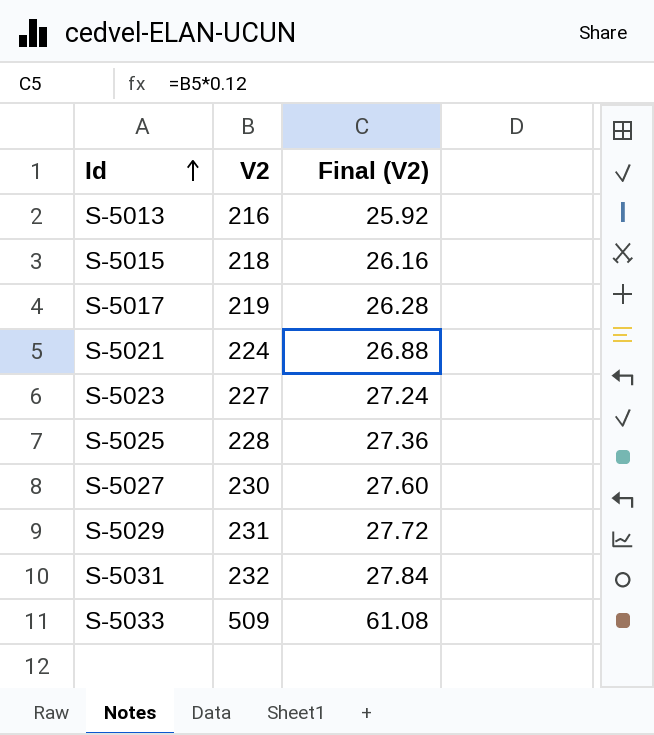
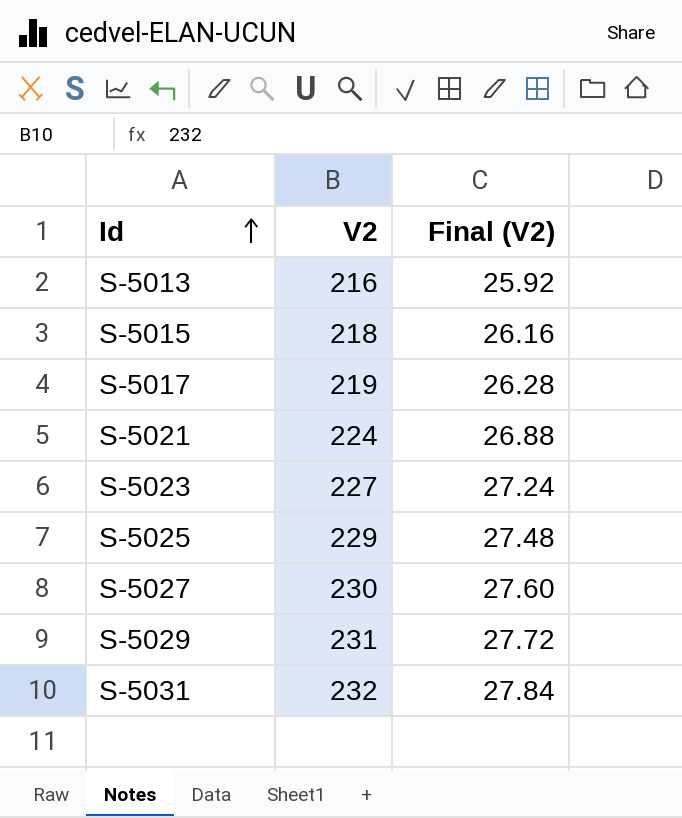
row S-5033: 509 | 61.08 -> none
S-5025 | V2: 228 -> 229
S-5025 | Final (V2): 27.36 -> 27.48

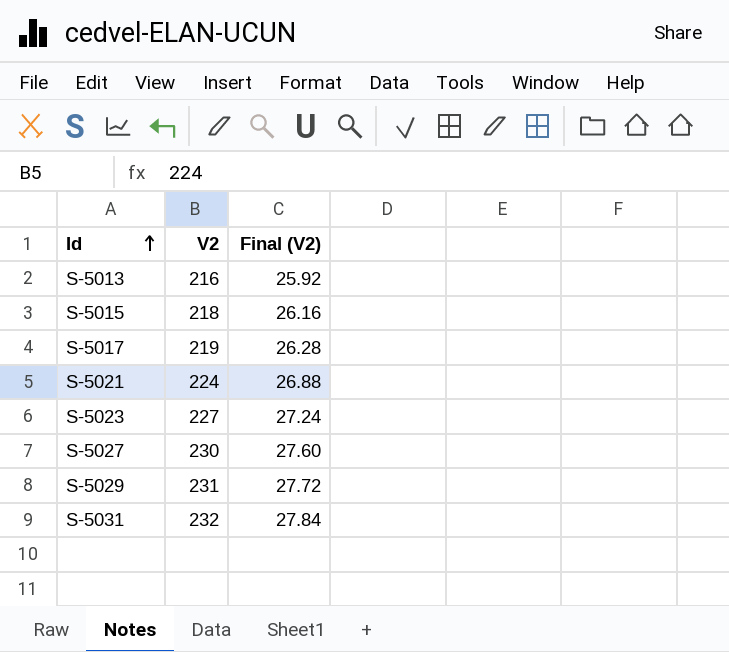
row S-5025: 229 | 27.48 -> none

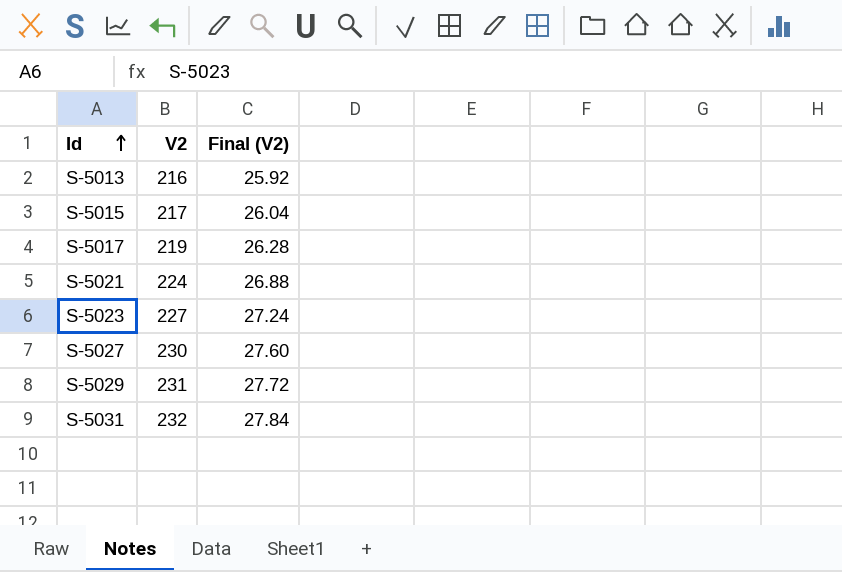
S-5015 | V2: 218 -> 217
S-5015 | Final (V2): 26.16 -> 26.04

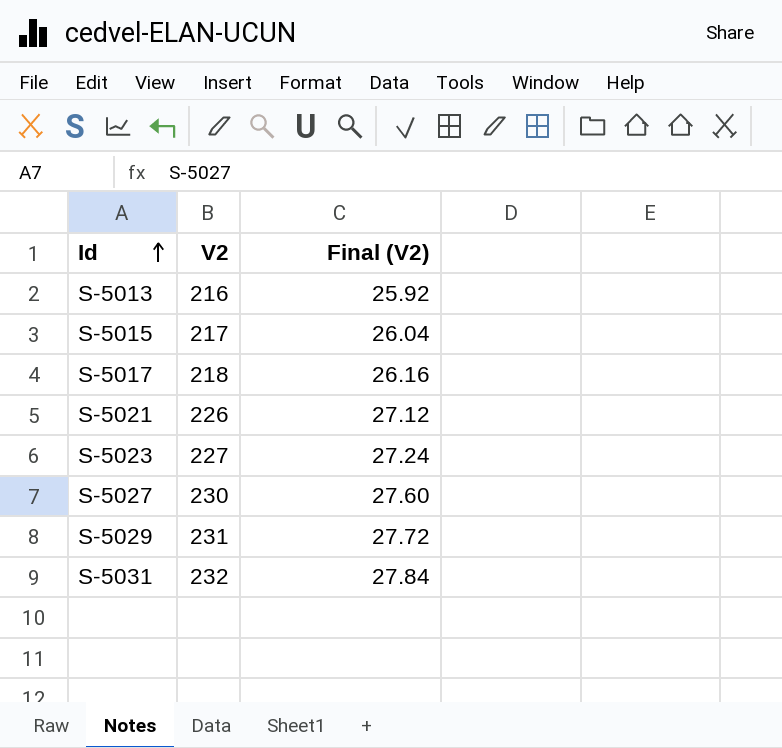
S-5017 | V2: 219 -> 218
S-5017 | Final (V2): 26.28 -> 26.16
S-5021 | V2: 224 -> 226
S-5021 | Final (V2): 26.88 -> 27.12

